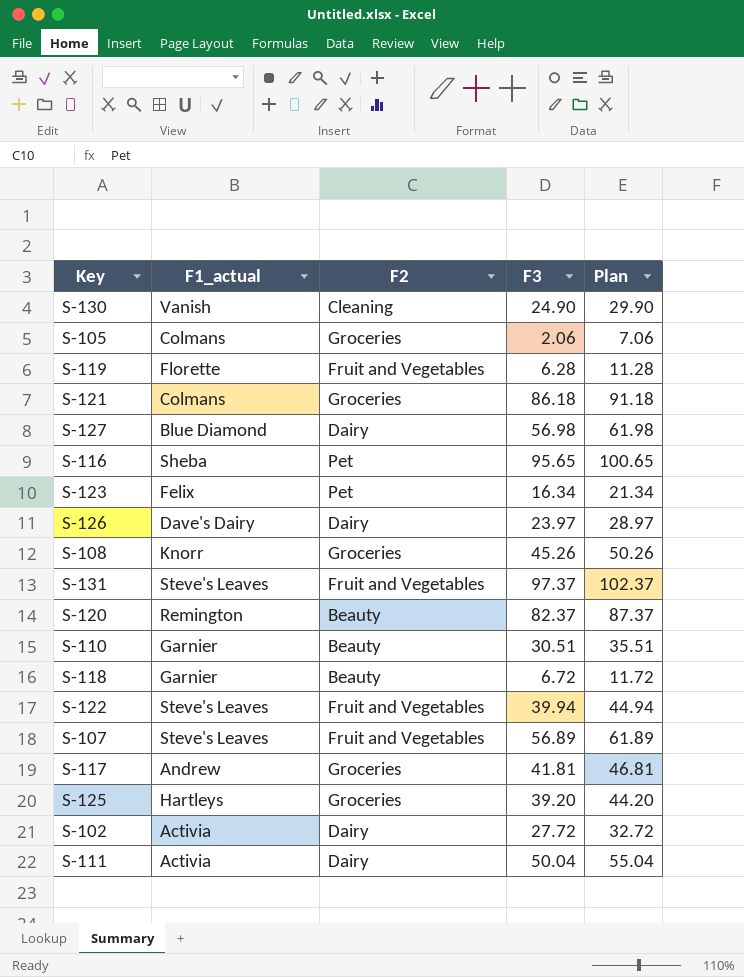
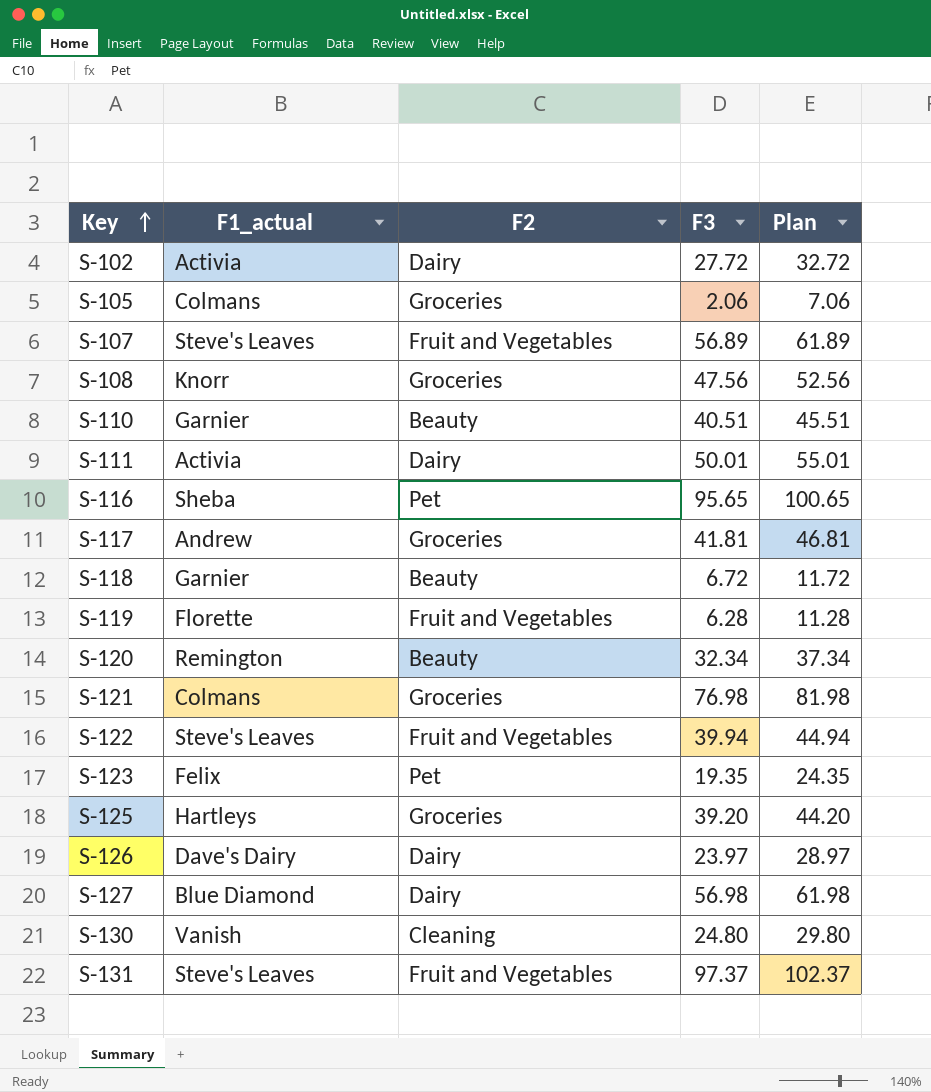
row order: none -> Key ascending
S-108 | F3: 45.26 -> 47.56
S-108 | Plan: 50.26 -> 52.56
S-110 | F3: 30.51 -> 40.51
S-110 | Plan: 35.51 -> 45.51
S-111 | F3: 50.04 -> 50.01
S-111 | Plan: 55.04 -> 55.01
S-120 | F3: 82.37 -> 32.34
S-120 | Plan: 87.37 -> 37.34
S-121 | F3: 86.18 -> 76.98
S-121 | Plan: 91.18 -> 81.98
S-123 | F3: 16.34 -> 19.35
S-123 | Plan: 21.34 -> 24.35
S-130 | F3: 24.90 -> 24.80
S-130 | Plan: 29.90 -> 29.80

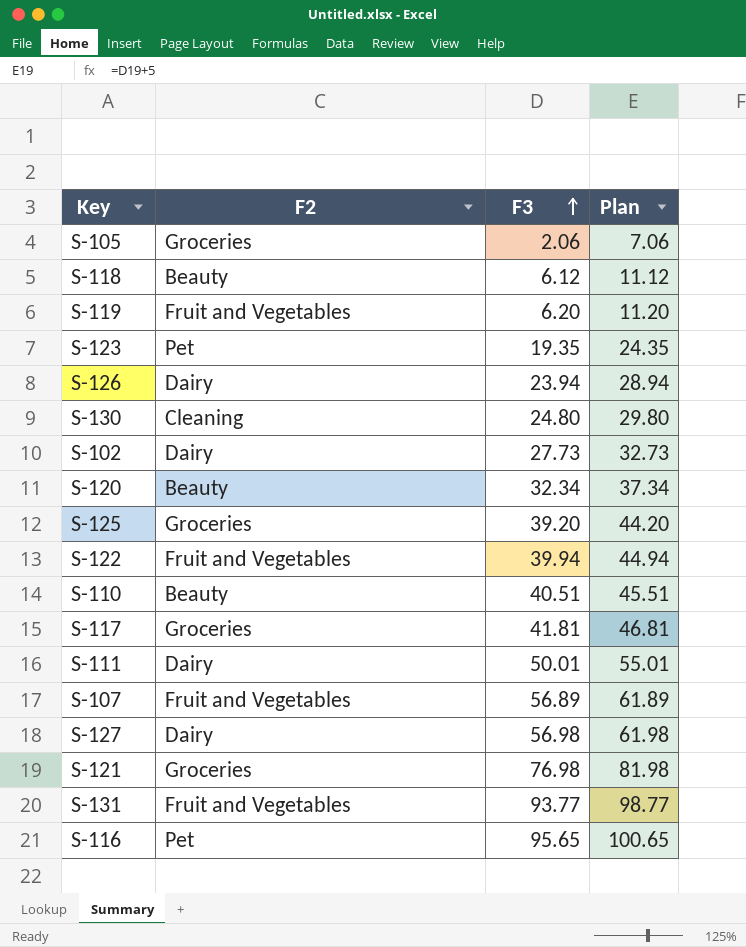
row order: Key ascending -> F3 ascending
column F1_actual | position: 2 -> none
row S-108: Knorr | Groceries | 47.56 | 52.56 -> none
S-118 | F3: 6.72 -> 6.12
S-118 | Plan: 11.72 -> 11.12
S-119 | F3: 6.28 -> 6.20
S-119 | Plan: 11.28 -> 11.20
S-126 | F3: 23.97 -> 23.94
S-126 | Plan: 28.97 -> 28.94
S-102 | F3: 27.72 -> 27.73
S-102 | Plan: 32.72 -> 32.73
S-131 | F3: 97.37 -> 93.77
S-131 | Plan: 102.37 -> 98.77

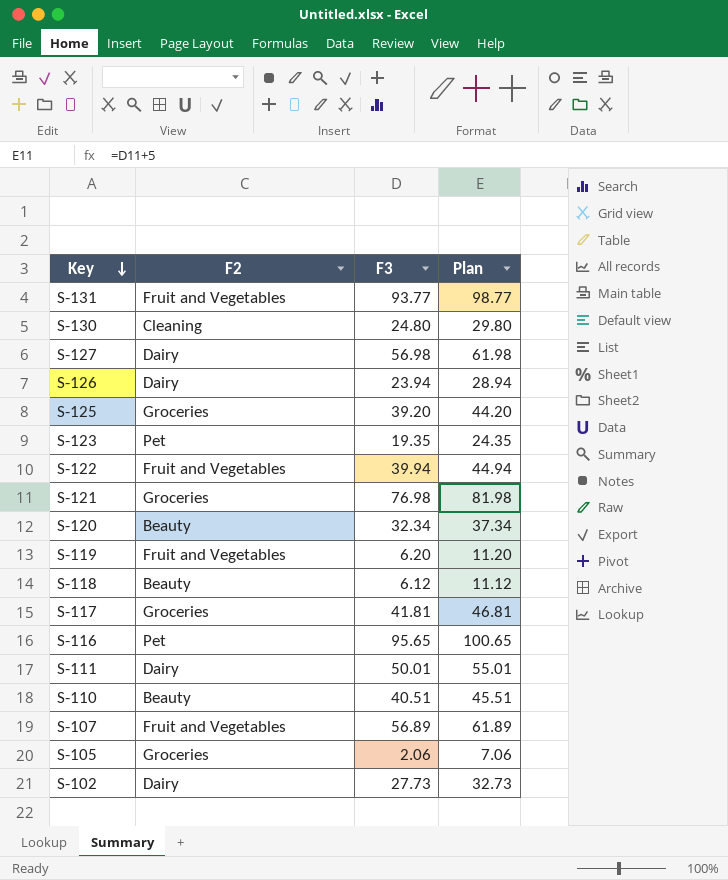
row order: F3 ascending -> Key descending

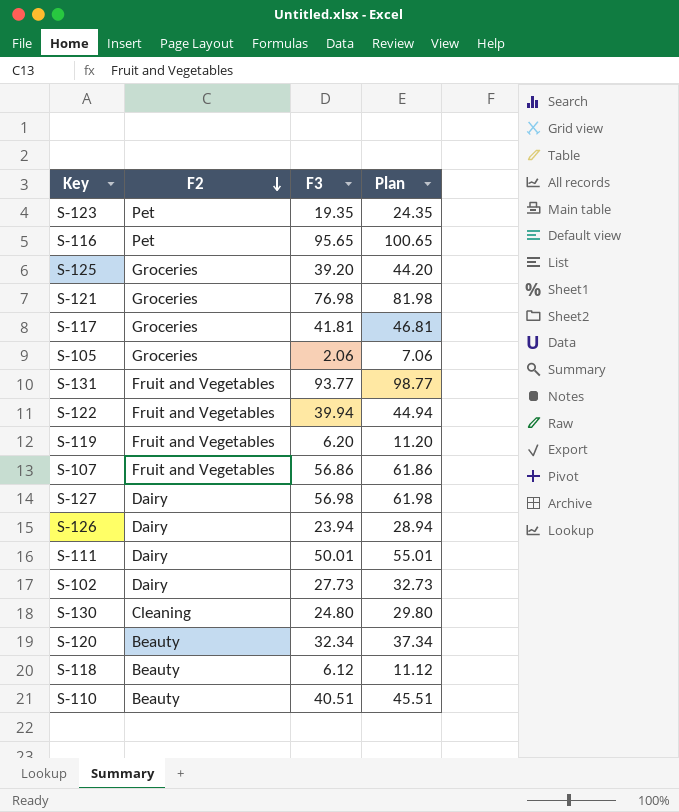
row order: Key descending -> F2 descending
S-107 | F3: 56.89 -> 56.86
S-107 | Plan: 61.89 -> 61.86

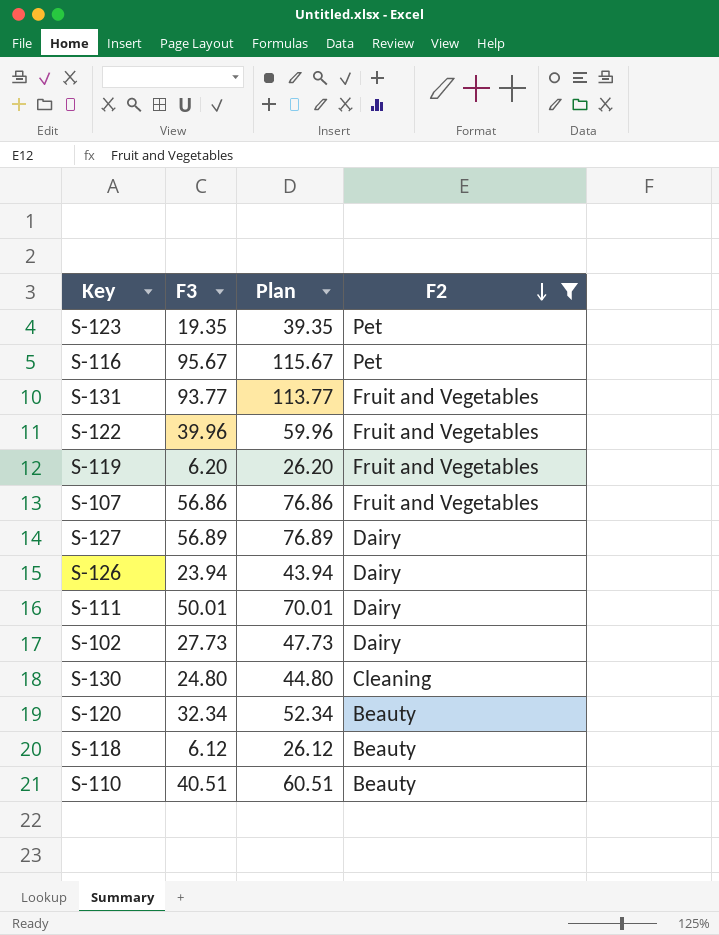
filter: none -> F2 != Groceries
column Plan | formula: [F3] + 5 -> [F3] + 20
column F2 | position: 2 -> 4
S-116 | F3: 95.65 -> 95.67
S-122 | F3: 39.94 -> 39.96
S-127 | F3: 56.98 -> 56.89

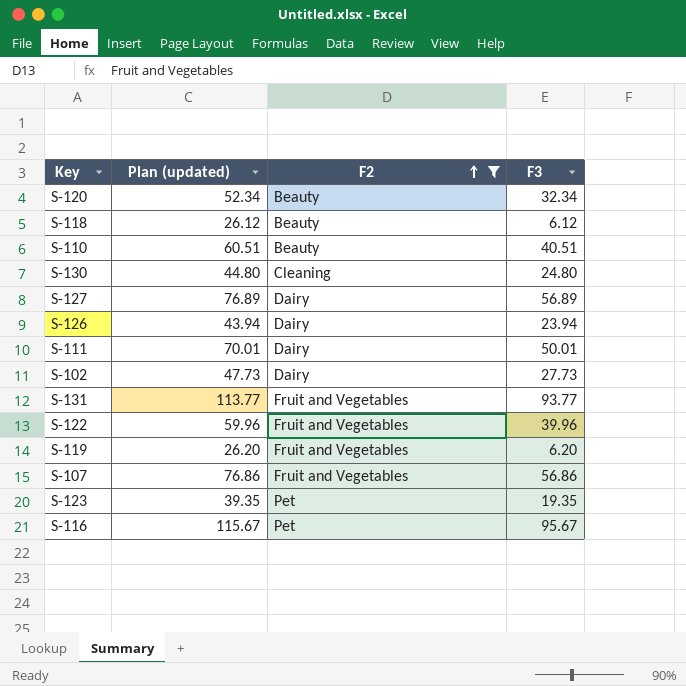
row order: F2 descending -> F2 ascending
column name: Plan -> Plan (updated)
column F3 | position: 2 -> 4

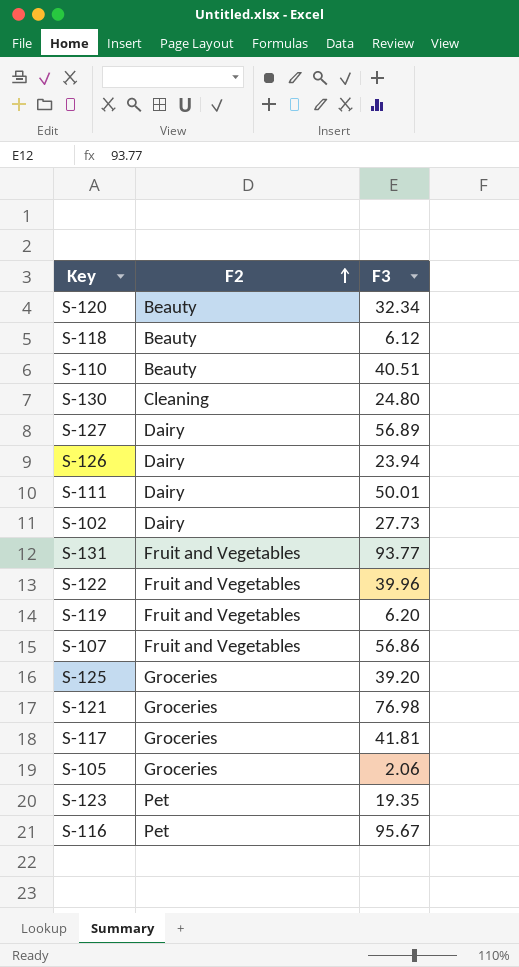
filter: F2 != Groceries -> none
column Plan (updated) | formula: [F3] + 20 -> none

